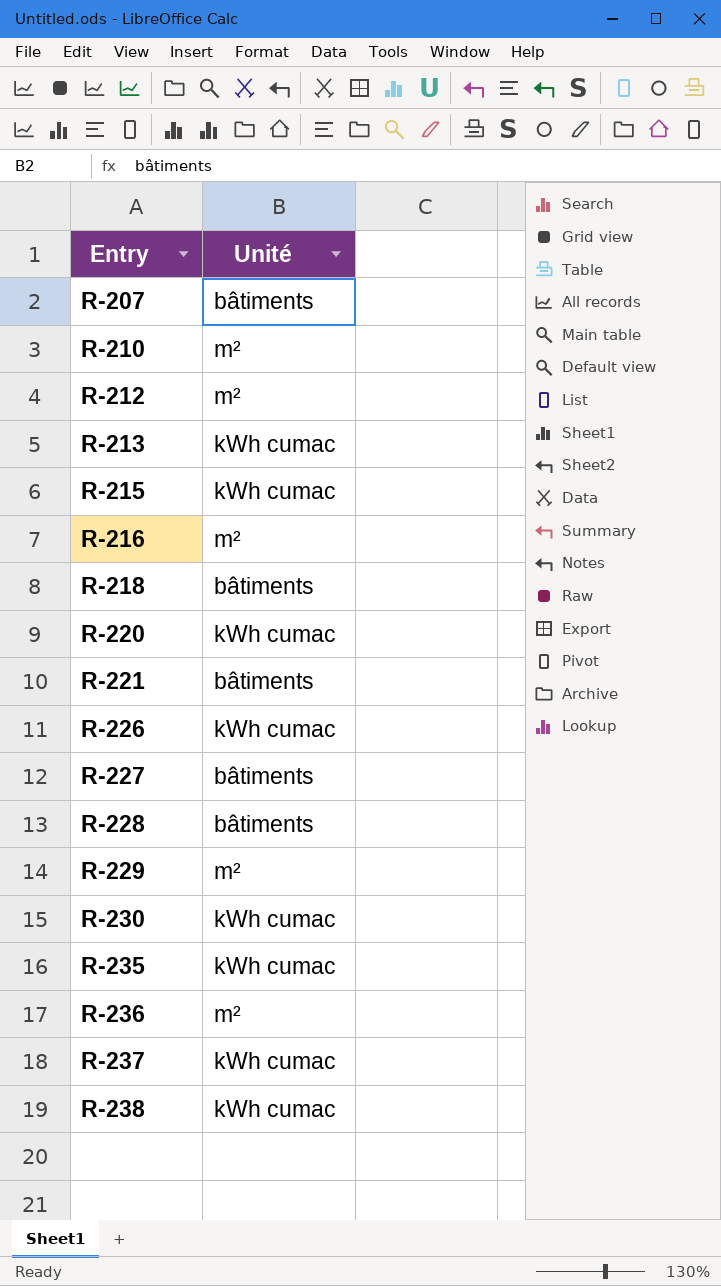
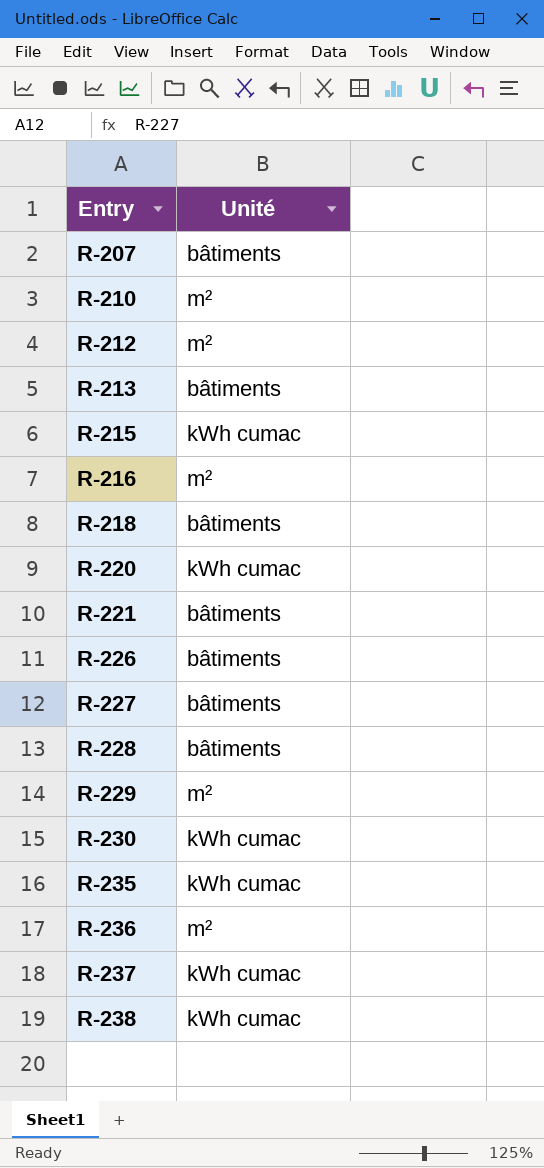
R-213 | Unité: kWh cumac -> bâtiments
R-226 | Unité: kWh cumac -> bâtiments

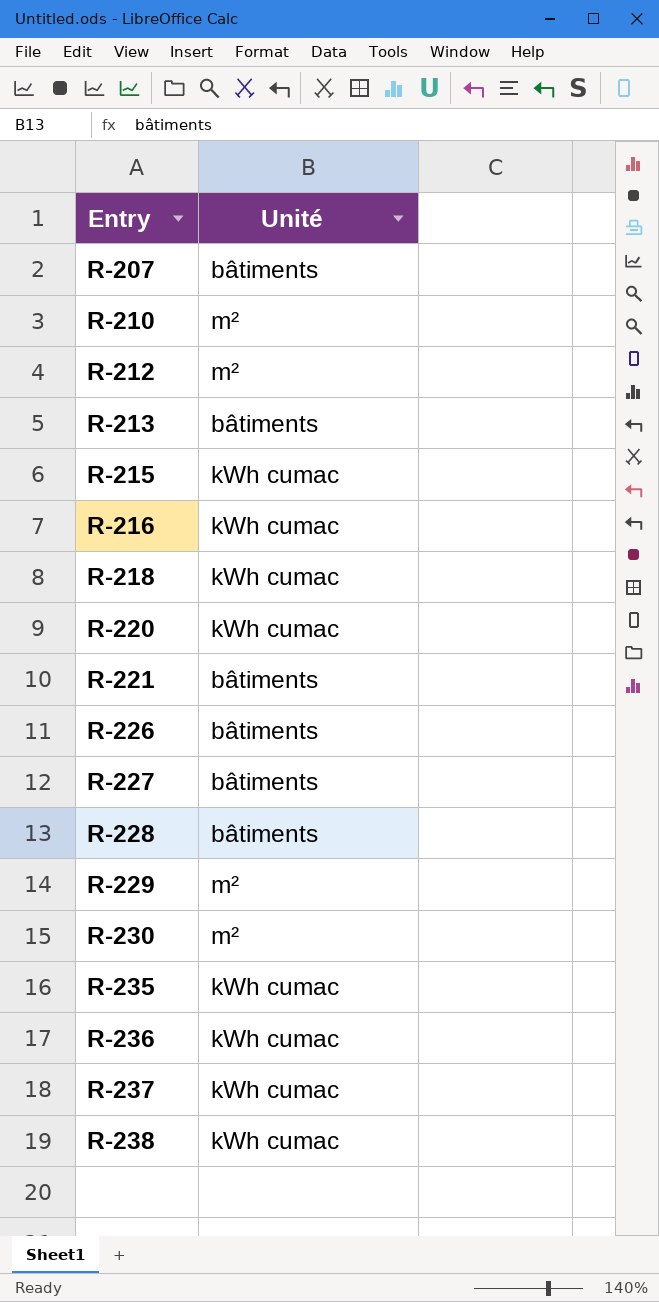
R-216 | Unité: m² -> kWh cumac
R-218 | Unité: bâtiments -> kWh cumac
R-230 | Unité: kWh cumac -> m²
R-236 | Unité: m² -> kWh cumac

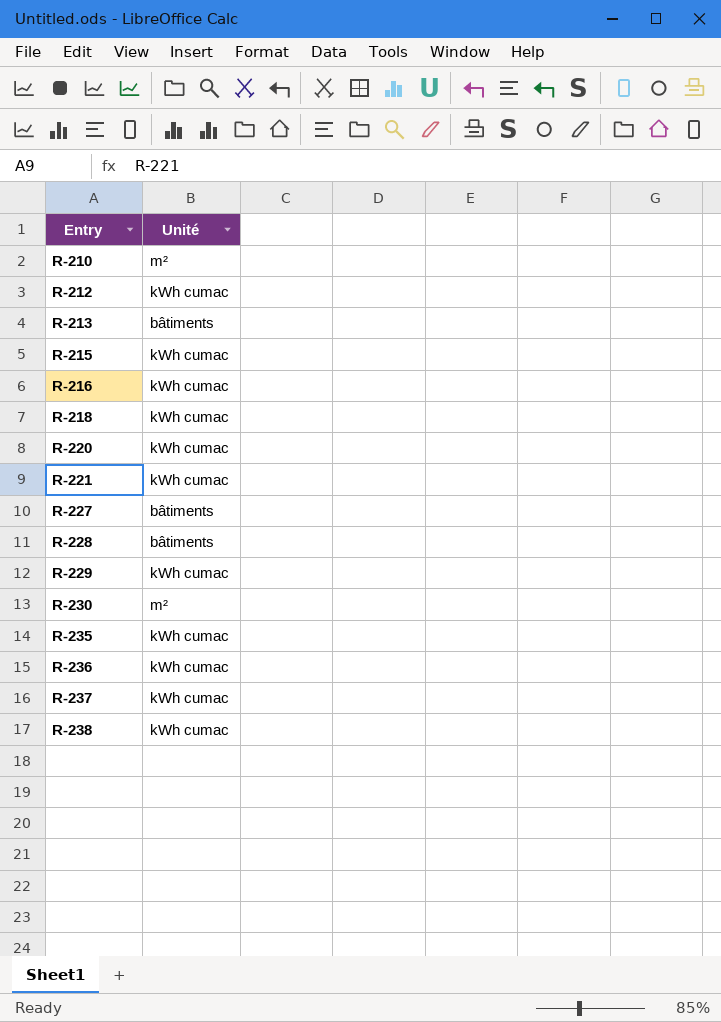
row R-207: bâtiments -> none
row R-226: bâtiments -> none
R-212 | Unité: m² -> kWh cumac
R-221 | Unité: bâtiments -> kWh cumac
R-229 | Unité: m² -> kWh cumac

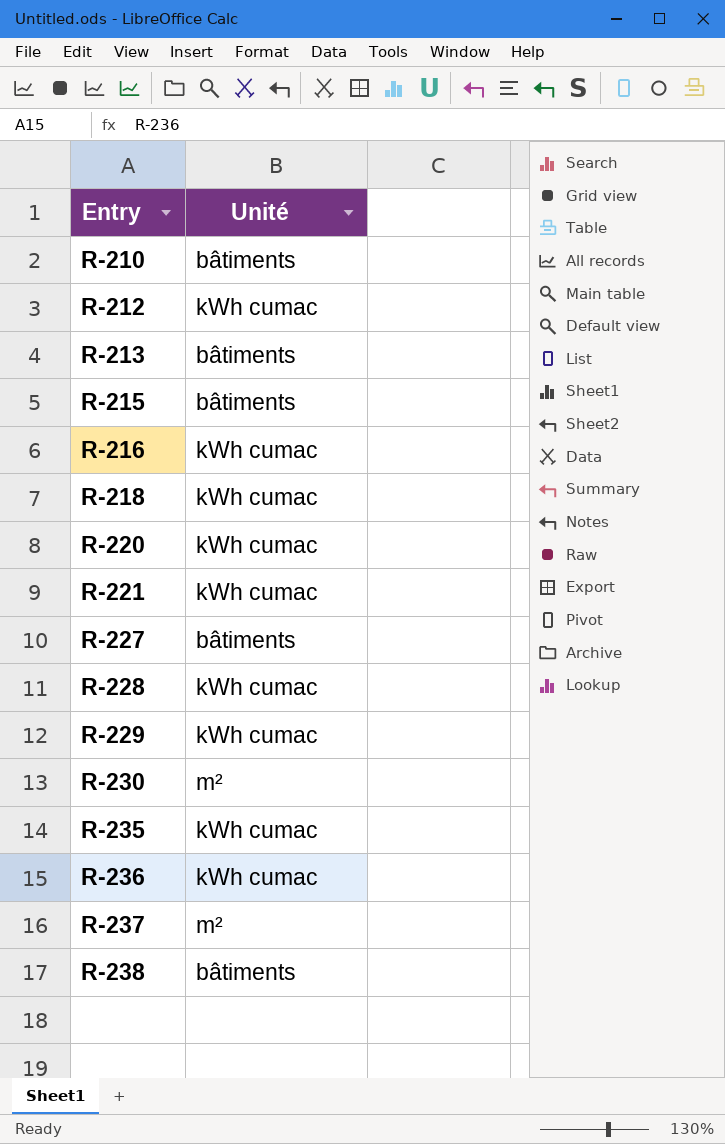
R-210 | Unité: m² -> bâtiments
R-215 | Unité: kWh cumac -> bâtiments
R-228 | Unité: bâtiments -> kWh cumac
R-237 | Unité: kWh cumac -> m²
R-238 | Unité: kWh cumac -> bâtiments

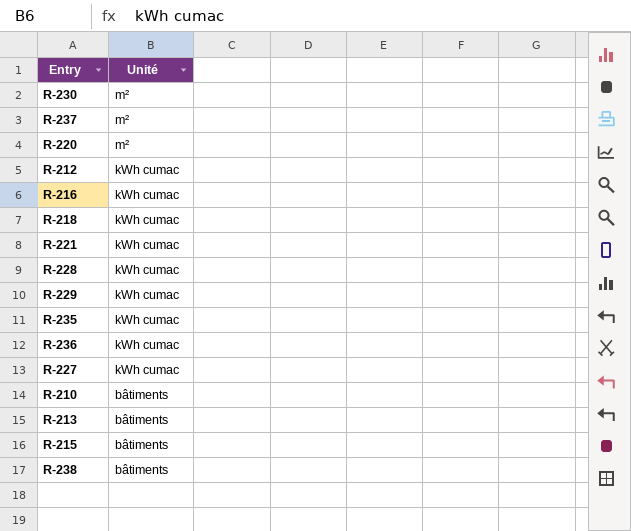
row order: Entry ascending -> Unité descending
R-220 | Unité: kWh cumac -> m²
R-227 | Unité: bâtiments -> kWh cumac

